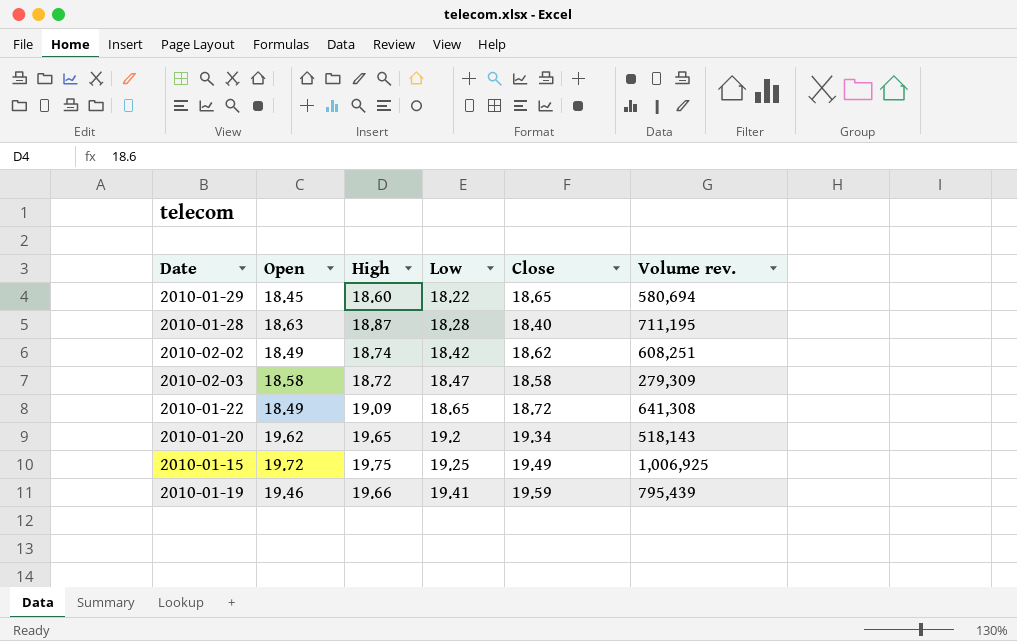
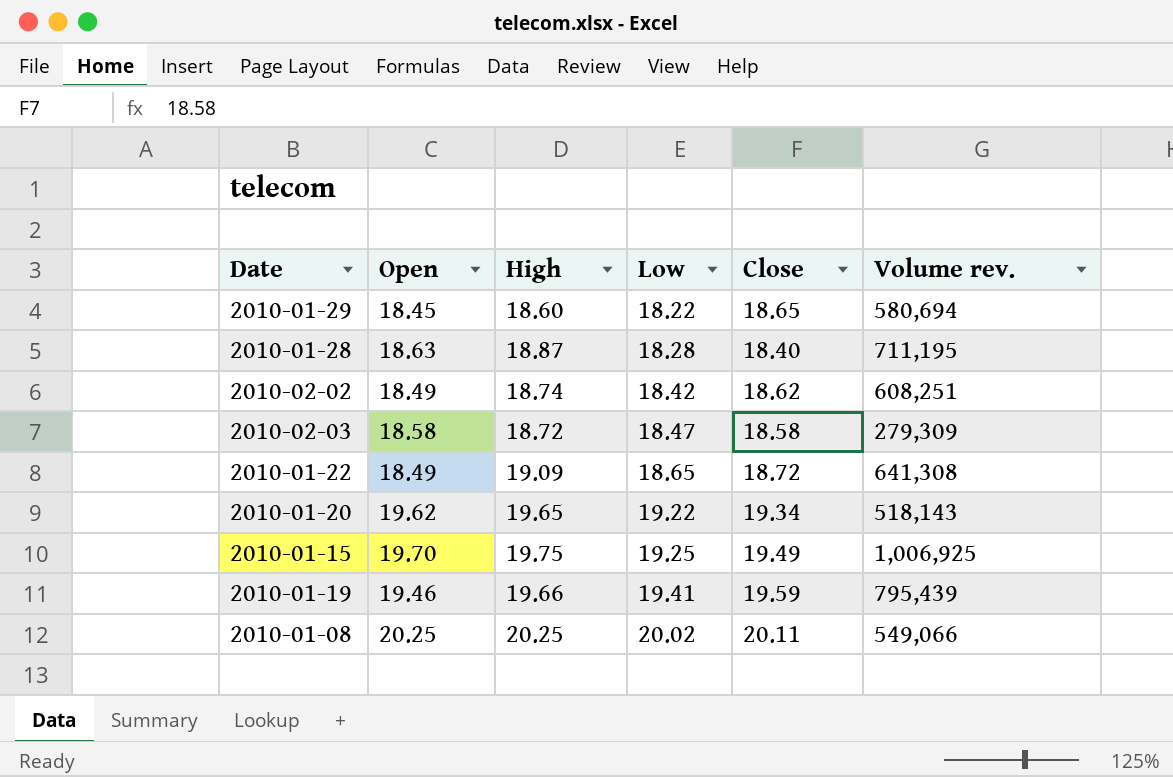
2010-01-20 | Low: 19.2 -> 19.22
2010-01-15 | Open: 19.72 -> 19.70
row 2010-01-08: none -> 20.25 | 20.25 | 20.02 | 20.11 | 549,066

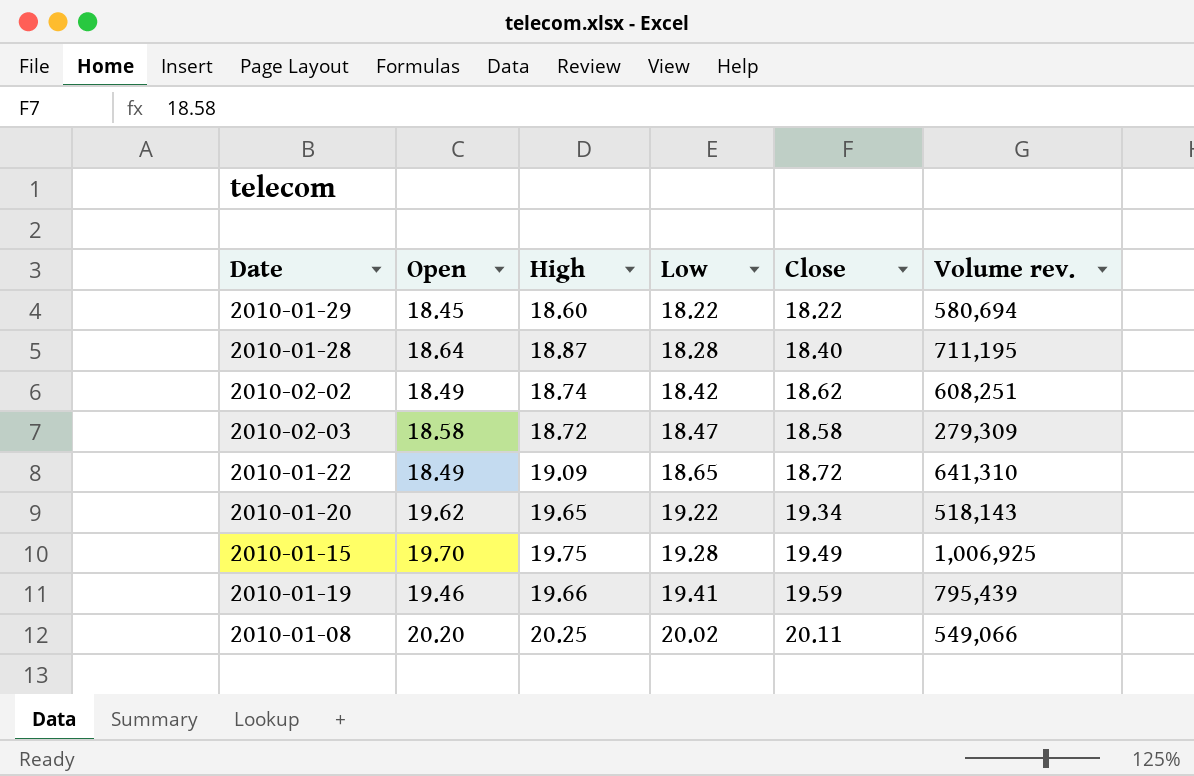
2010-01-29 | Close: 18.65 -> 18.22
2010-01-28 | Open: 18.63 -> 18.64
2010-01-22 | Volume rev.: 641,308 -> 641,310
2010-01-15 | Low: 19.25 -> 19.28
2010-01-08 | Open: 20.25 -> 20.20

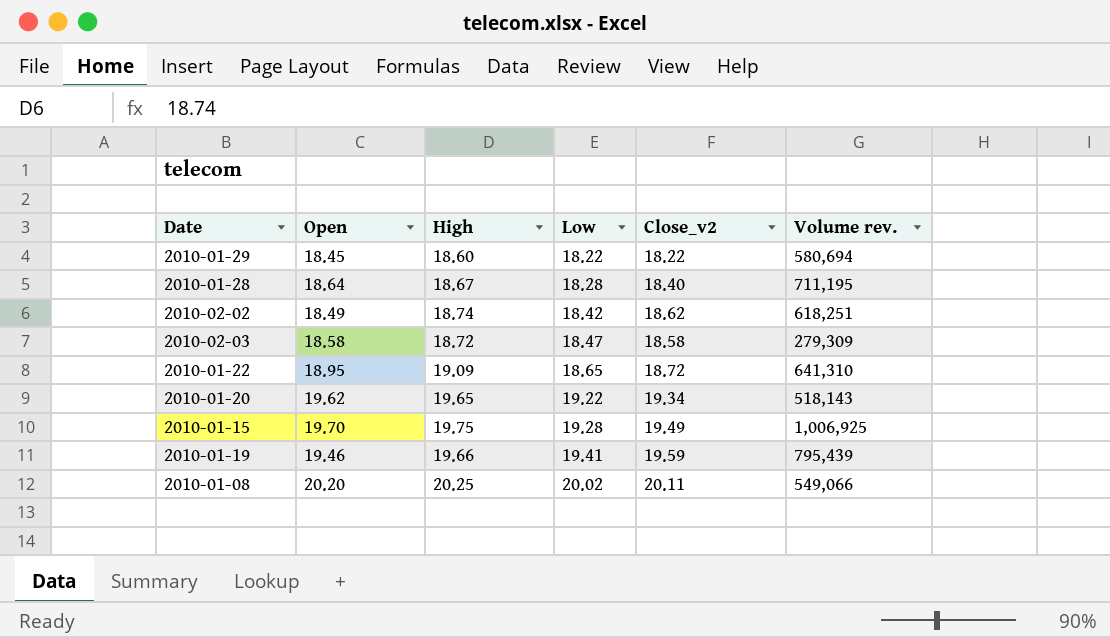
column name: Close -> Close_v2
2010-01-28 | High: 18.87 -> 18.67
2010-02-02 | Volume rev.: 608,251 -> 618,251
2010-01-22 | Open: 18.49 -> 18.95

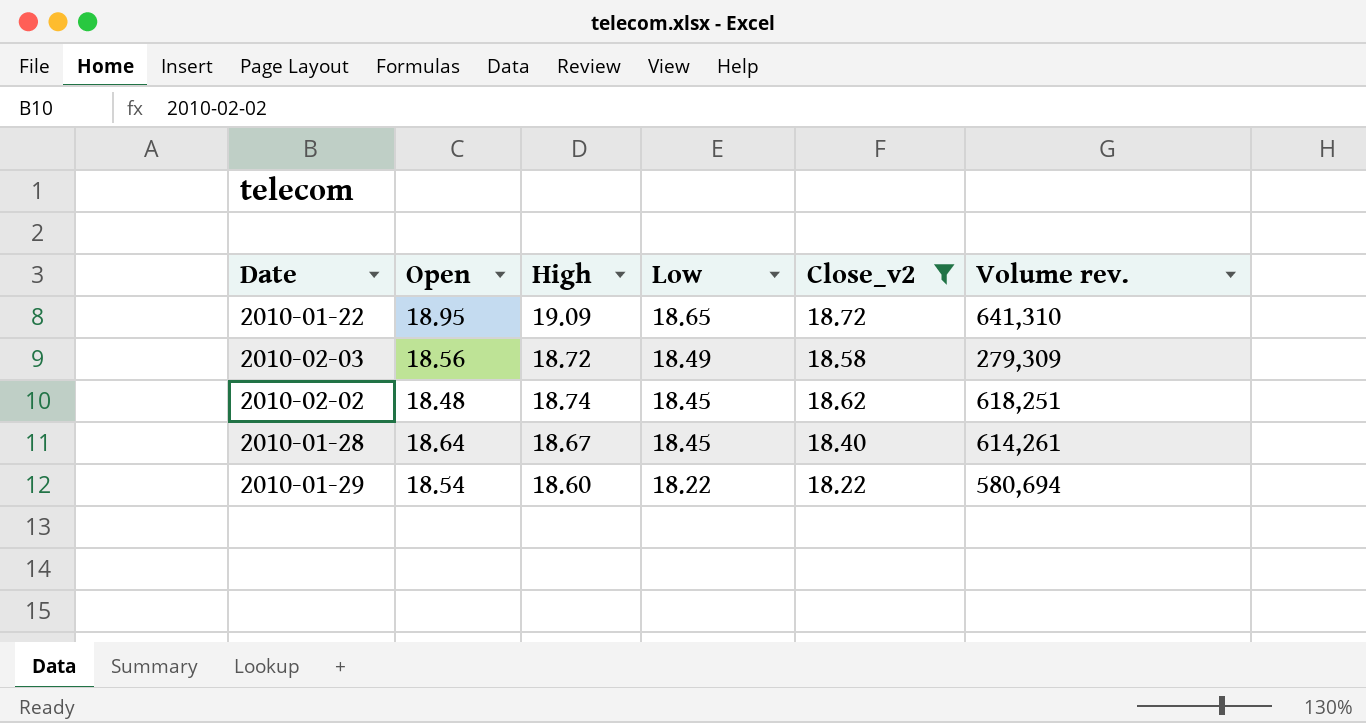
filter: none -> Close_v2 <= 18.72
row order: Low ascending -> Low descending
2010-02-03 | Open: 18.58 -> 18.56
2010-02-03 | Low: 18.47 -> 18.49
2010-02-02 | Open: 18.49 -> 18.48
2010-02-02 | Low: 18.42 -> 18.45
2010-01-28 | Low: 18.28 -> 18.45
2010-01-28 | Volume rev.: 711,195 -> 614,261
2010-01-29 | Open: 18.45 -> 18.54

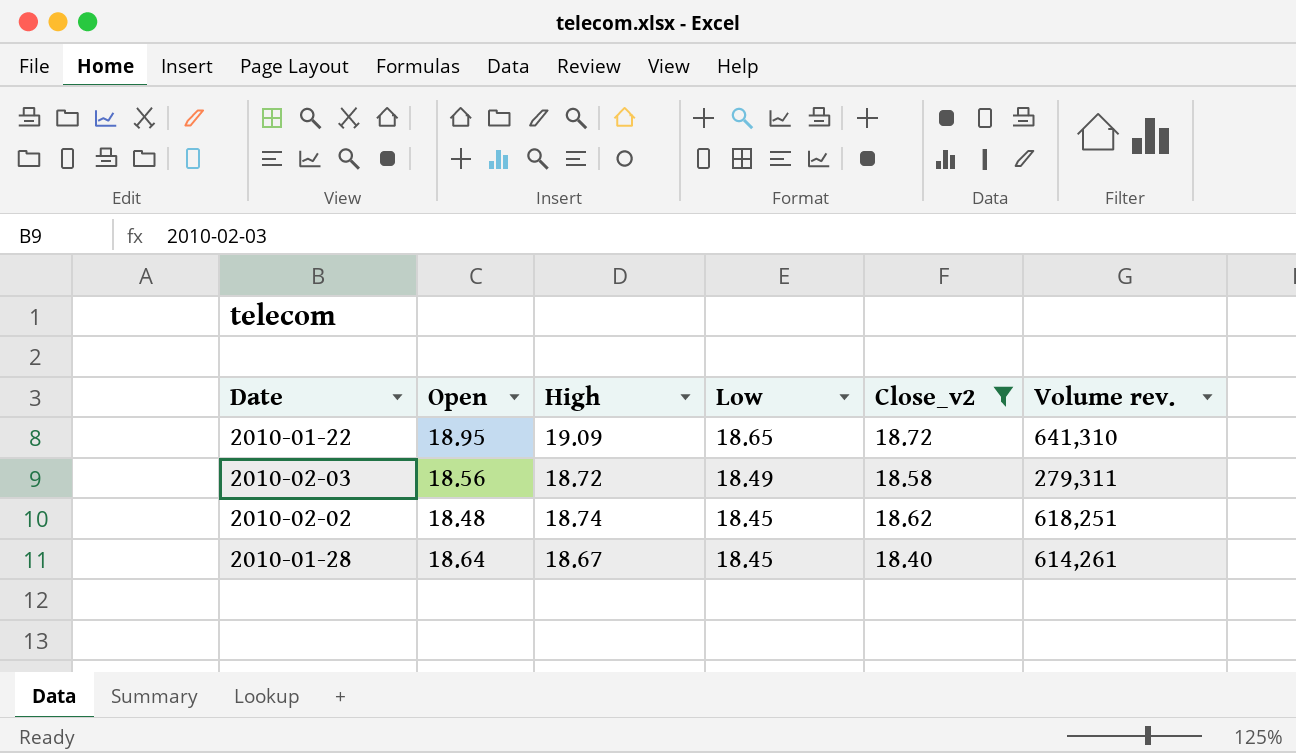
row 2010-01-29: 18.54 | 18.60 | 18.22 | 18.22 | 580,694 -> none
2010-02-03 | Volume rev.: 279,309 -> 279,311

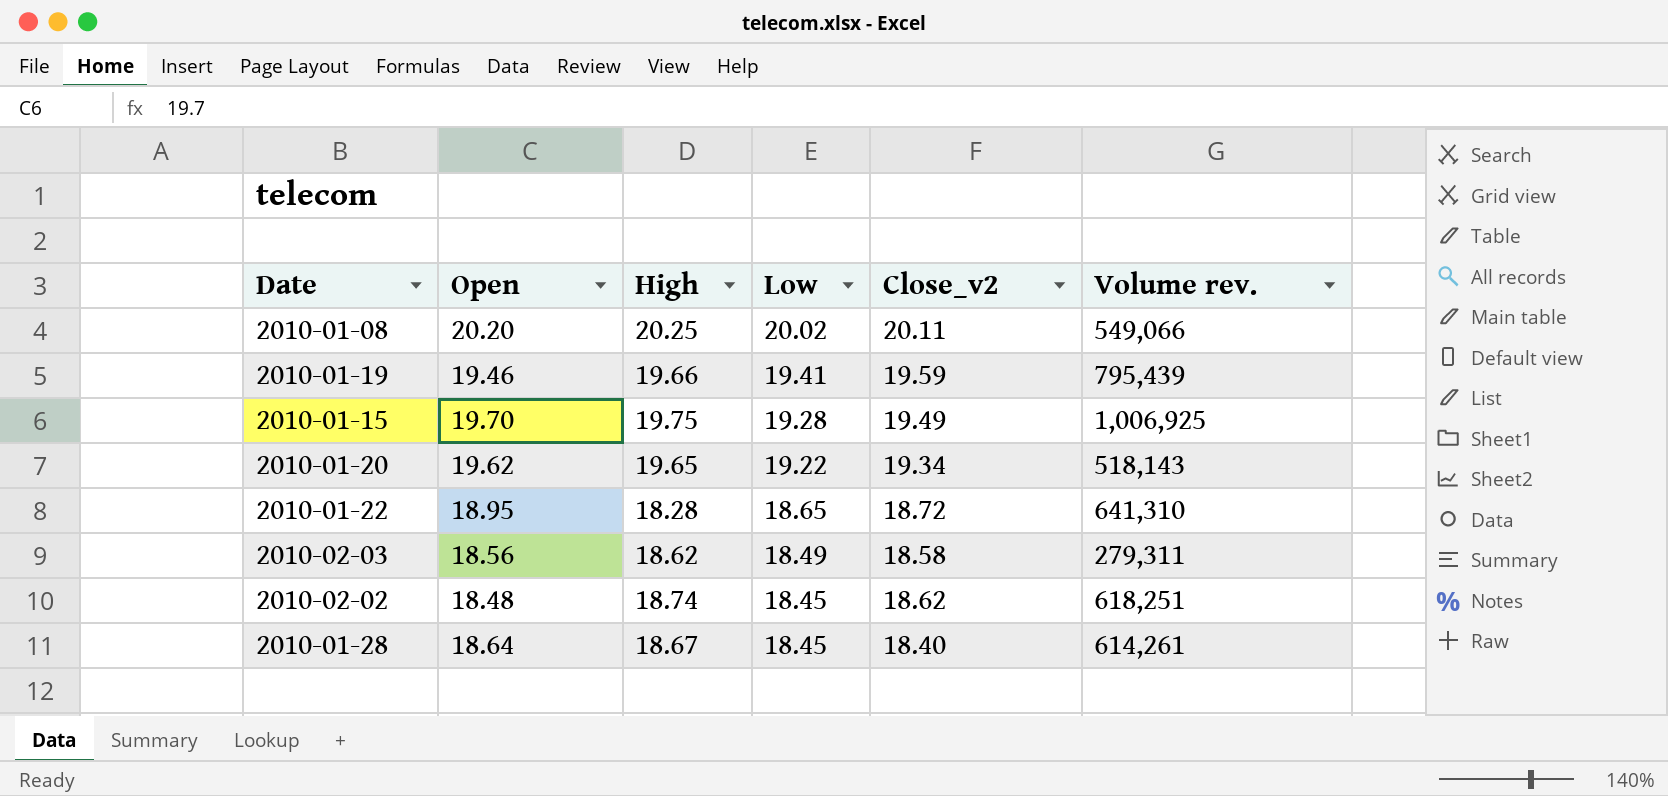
filter: Close_v2 <= 18.72 -> none
2010-01-22 | High: 19.09 -> 18.28
2010-02-03 | High: 18.72 -> 18.62

